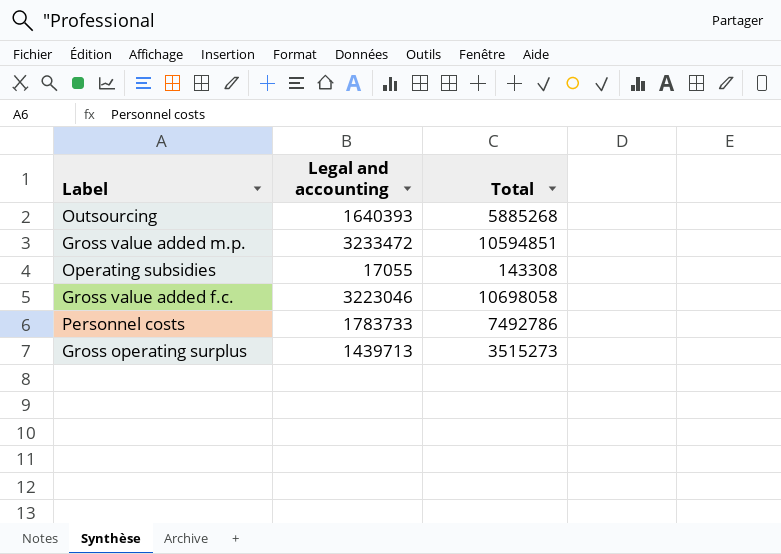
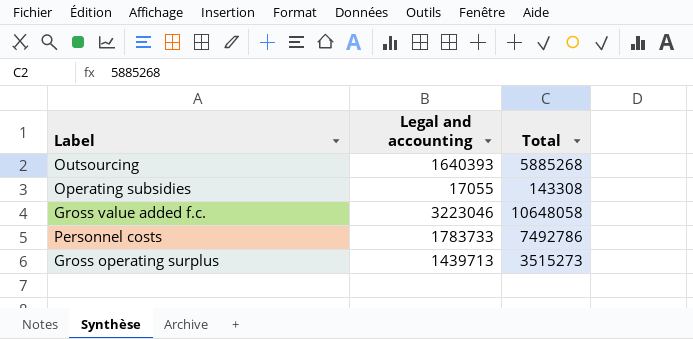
row Gross value added m.p.: 3233472 | 10594851 -> none
Gross value added f.c. | Total: 10698058 -> 10648058

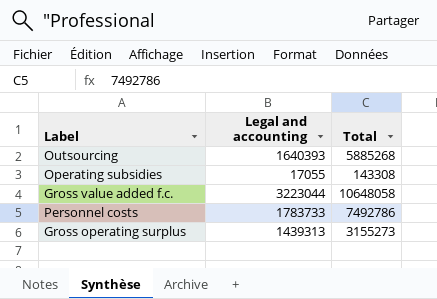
Gross value added f.c. | Legal and accounting: 3223046 -> 3223044
Gross operating surplus | Legal and accounting: 1439713 -> 1439313
Gross operating surplus | Total: 3515273 -> 3155273

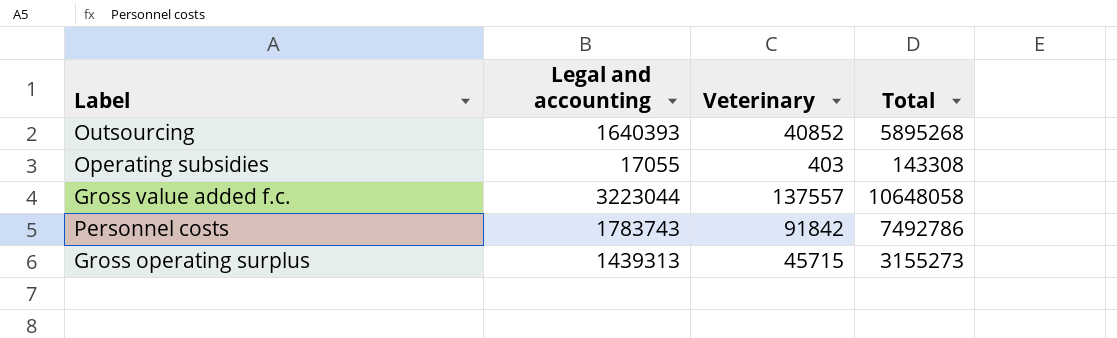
column Veterinary | position: none -> 3
Outsourcing | Total: 5885268 -> 5895268
Personnel costs | Legal and accounting: 1783733 -> 1783743

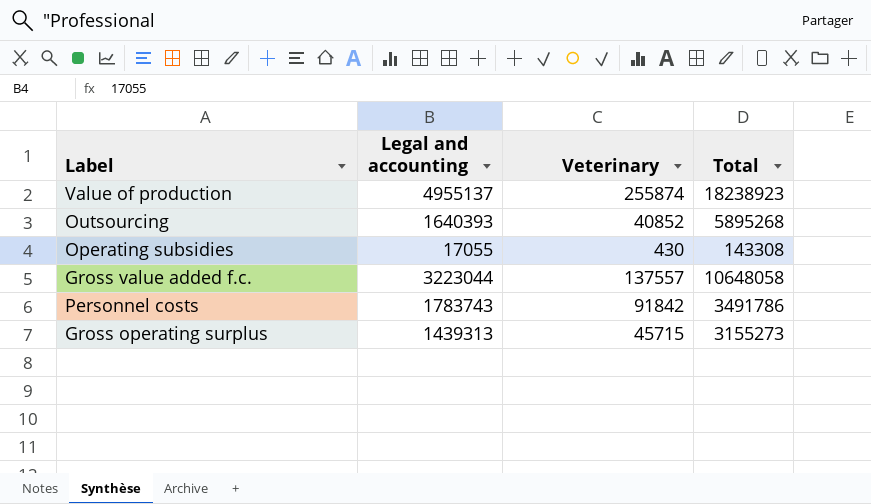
row Value of production: none -> 4955137 | 255874 | 18238923
Operating subsidies | Veterinary: 403 -> 430
Personnel costs | Total: 7492786 -> 3491786

